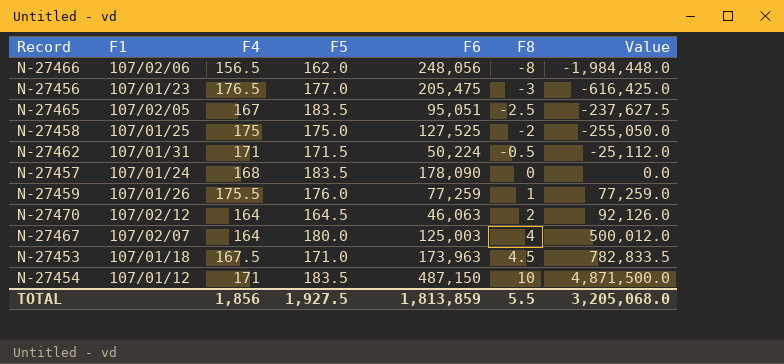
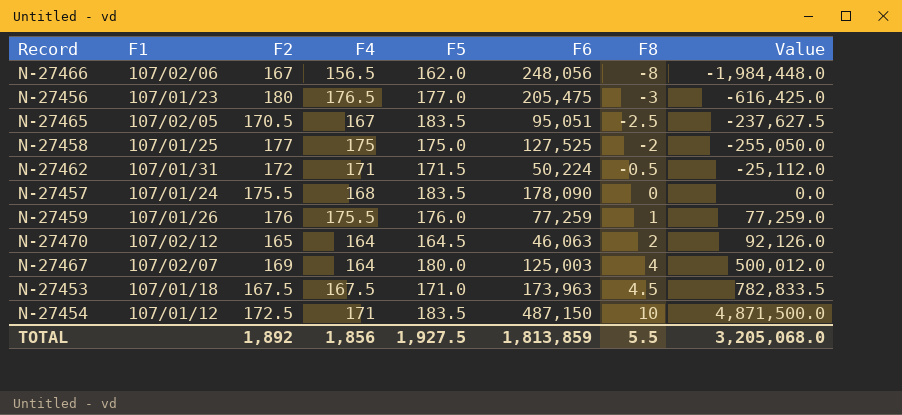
column F2 | position: none -> 3

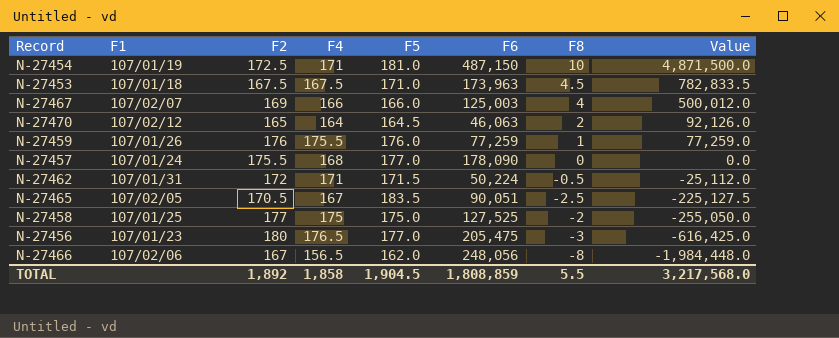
row order: F8 ascending -> Value descending
N-27454 | F1: 107/01/12 -> 107/01/19
N-27454 | F5: 183.5 -> 181.0
N-27467 | F4: 164 -> 166
N-27467 | F5: 180.0 -> 166.0
N-27457 | F5: 183.5 -> 177.0
N-27465 | F6: 95,051 -> 90,051
N-27465 | Value: -237,627.5 -> -225,127.5
TOTAL | F4: 1,856 -> 1,858
TOTAL | F5: 1,927.5 -> 1,904.5
TOTAL | F6: 1,813,859 -> 1,808,859
TOTAL | Value: 3,205,068.0 -> 3,217,568.0

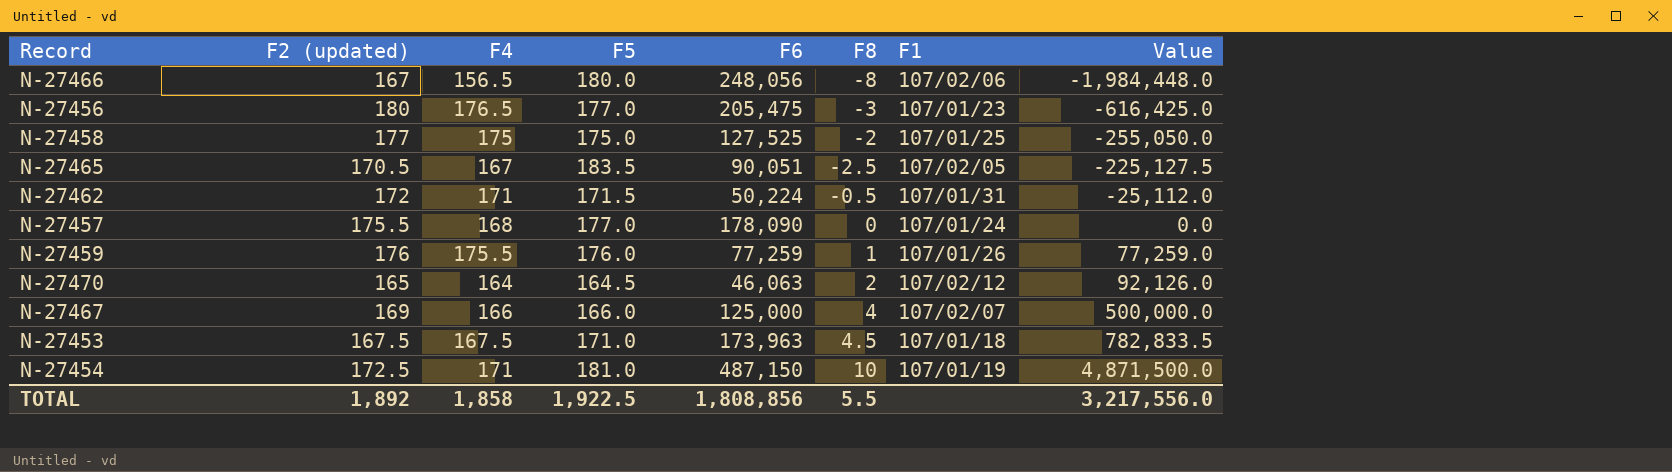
row order: Value descending -> Value ascending
column name: F2 -> F2 (updated)
column F1 | position: 2 -> 7
N-27466 | F5: 162.0 -> 180.0
N-27467 | F6: 125,003 -> 125,000
N-27467 | Value: 500,012.0 -> 500,000.0
TOTAL | F5: 1,904.5 -> 1,922.5
TOTAL | F6: 1,808,859 -> 1,808,856
TOTAL | Value: 3,217,568.0 -> 3,217,556.0

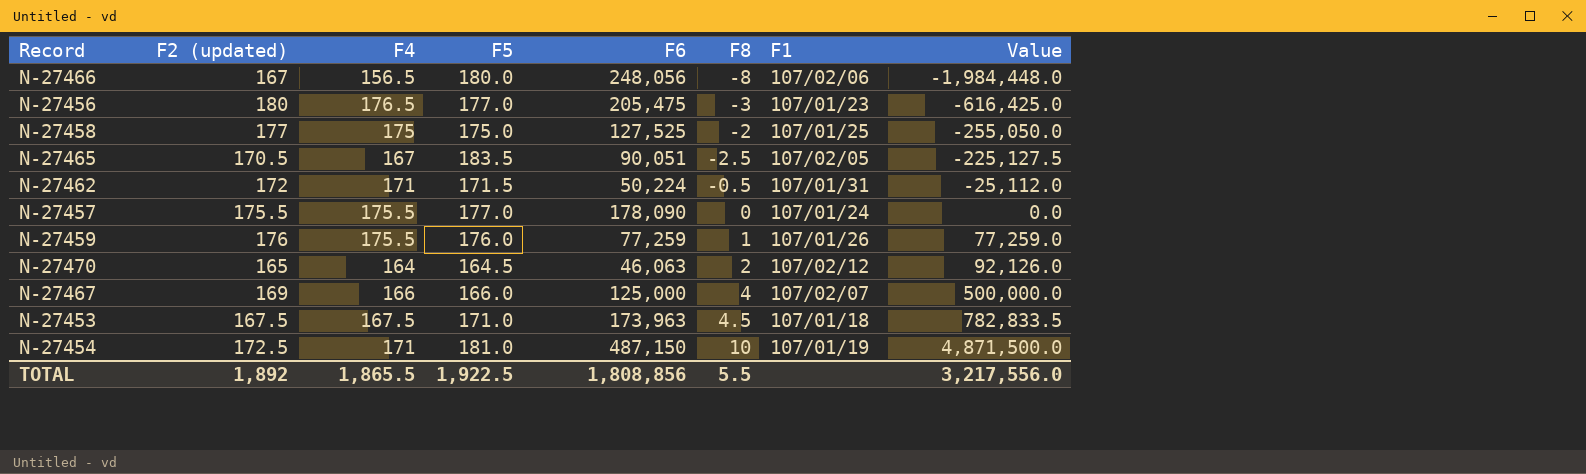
N-27457 | F4: 168 -> 175.5
TOTAL | F4: 1,858 -> 1,865.5

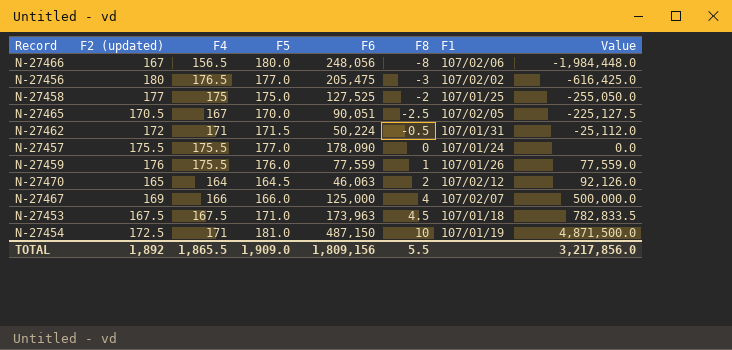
N-27456 | F1: 107/01/23 -> 107/02/02
N-27465 | F5: 183.5 -> 170.0
N-27459 | F6: 77,259 -> 77,559
N-27459 | Value: 77,259.0 -> 77,559.0
TOTAL | F5: 1,922.5 -> 1,909.0
TOTAL | F6: 1,808,856 -> 1,809,156
TOTAL | Value: 3,217,556.0 -> 3,217,856.0

